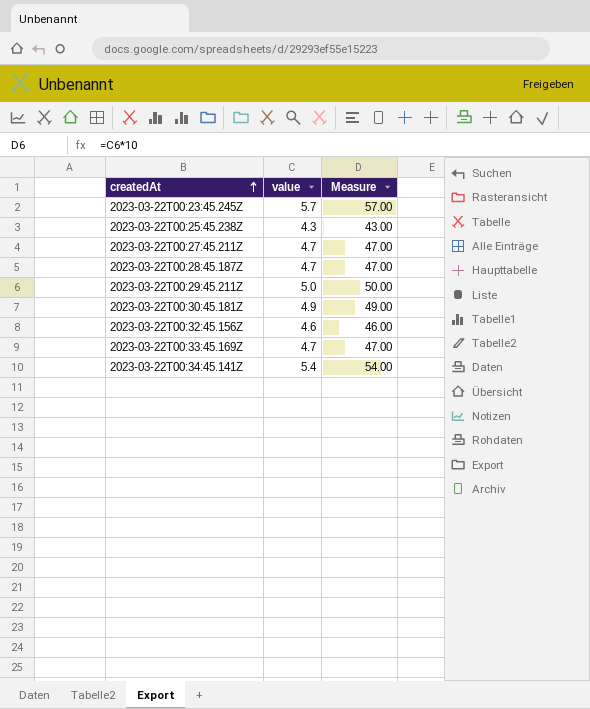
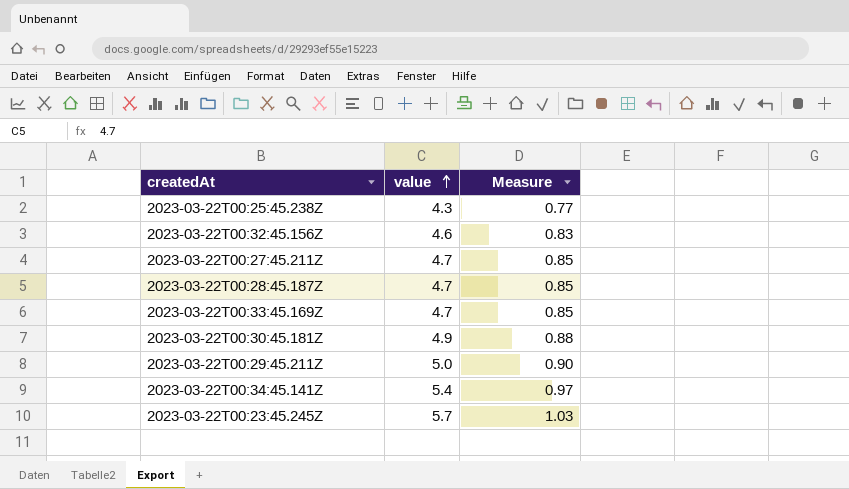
row order: createdAt ascending -> value ascending
column Measure | formula: [value] * 10 -> [value] * 0.18

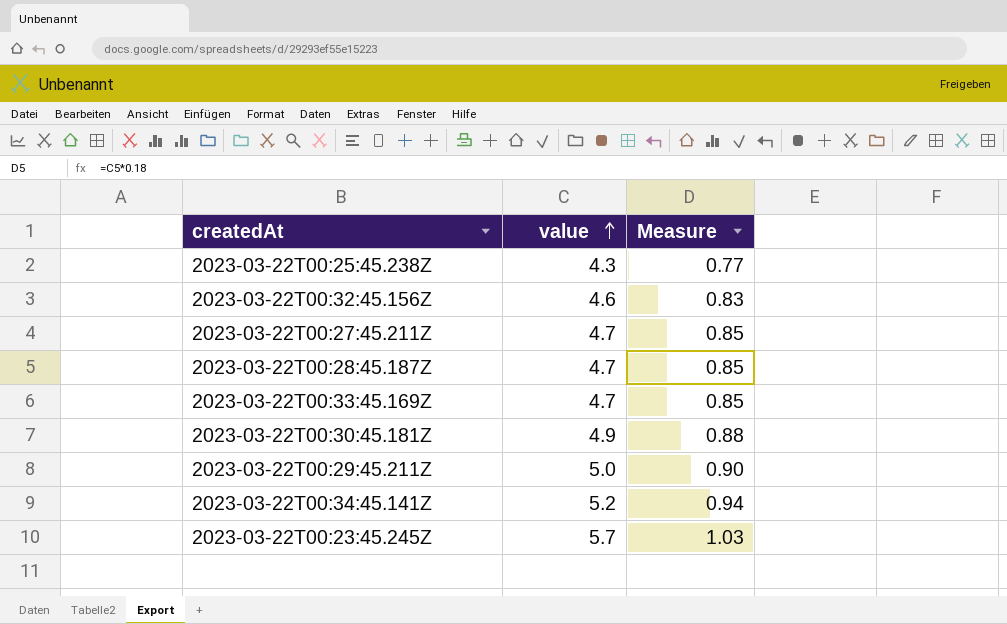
2023-03-22T00:34:45.141Z | value: 5.4 -> 5.2
2023-03-22T00:34:45.141Z | Measure: 0.97 -> 0.94

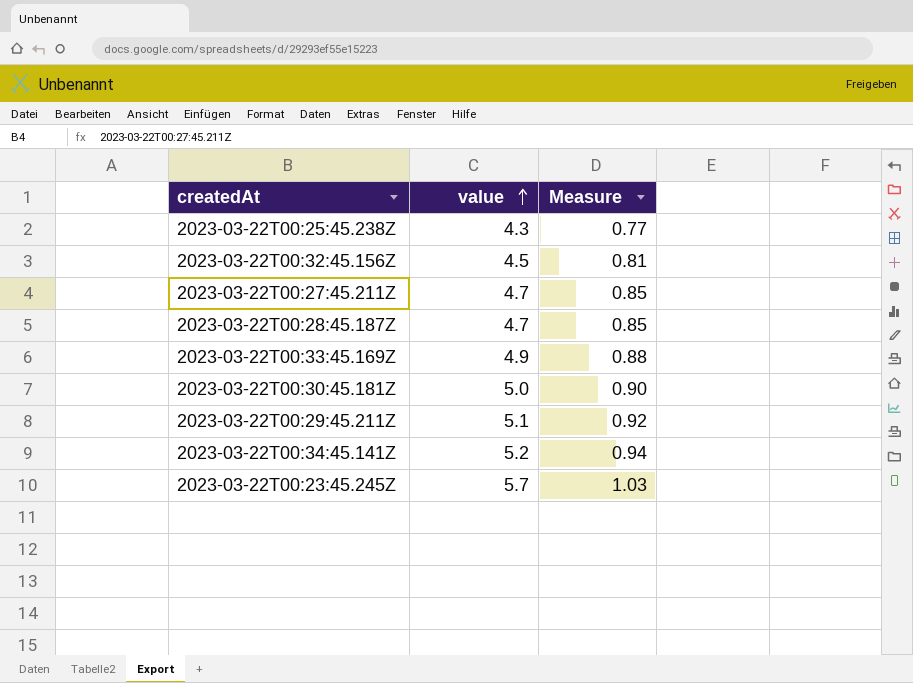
2023-03-22T00:32:45.156Z | value: 4.6 -> 4.5
2023-03-22T00:32:45.156Z | Measure: 0.83 -> 0.81
2023-03-22T00:33:45.169Z | value: 4.7 -> 4.9
2023-03-22T00:33:45.169Z | Measure: 0.85 -> 0.88
2023-03-22T00:30:45.181Z | value: 4.9 -> 5.0
2023-03-22T00:30:45.181Z | Measure: 0.88 -> 0.90
2023-03-22T00:29:45.211Z | value: 5.0 -> 5.1
2023-03-22T00:29:45.211Z | Measure: 0.90 -> 0.92

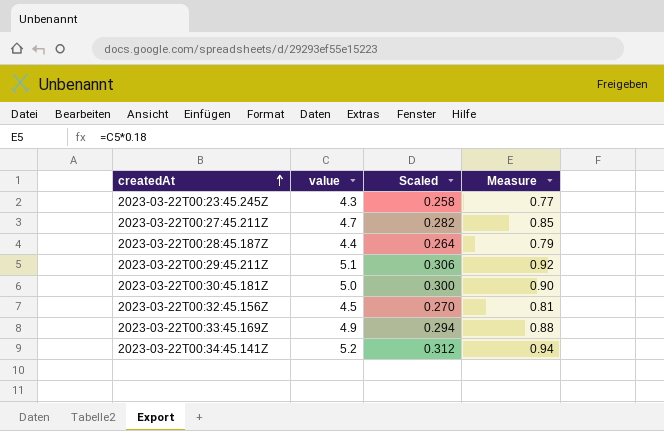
row order: value ascending -> createdAt ascending
column Scaled | formula: none -> [value] * 0.06
row 2023-03-22T00:25:45.238Z: 4.3 | 0.77 -> none
2023-03-22T00:23:45.245Z | value: 5.7 -> 4.3
2023-03-22T00:23:45.245Z | Measure: 1.03 -> 0.77
2023-03-22T00:28:45.187Z | value: 4.7 -> 4.4
2023-03-22T00:28:45.187Z | Measure: 0.85 -> 0.79

